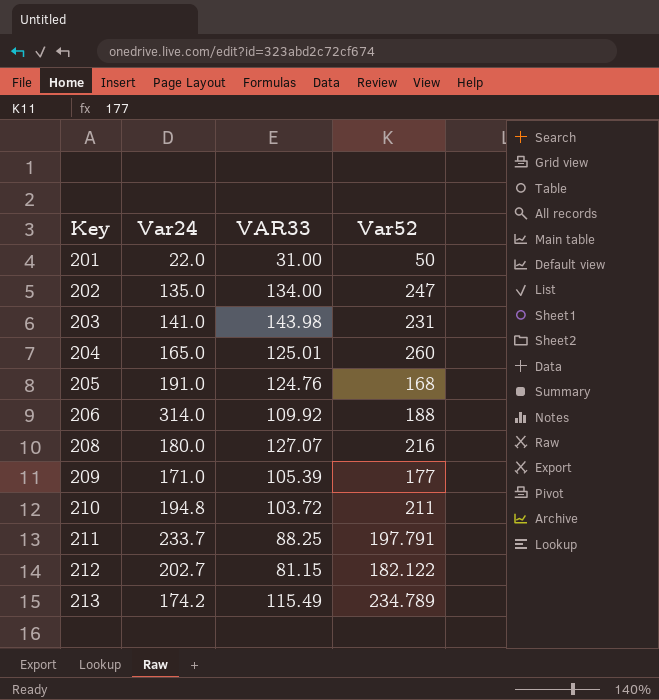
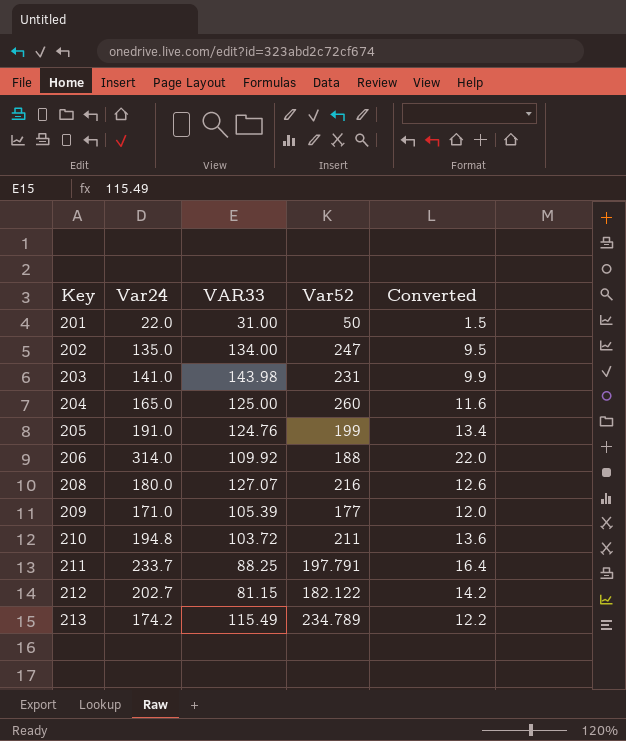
column Converted | formula: none -> [Var24] * 0.07
204 | VAR33: 125.01 -> 125.00
205 | Var52: 168 -> 199

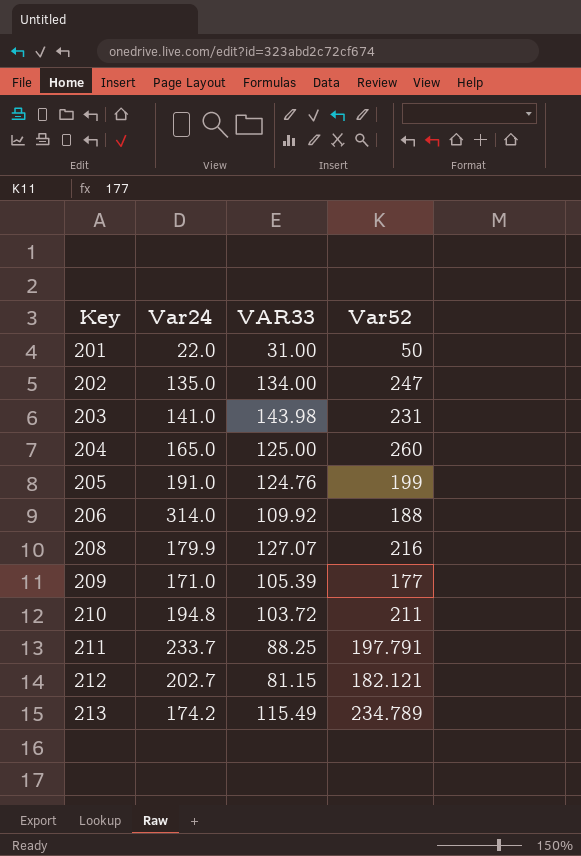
column Converted | formula: [Var24] * 0.07 -> none
208 | Var24: 180.0 -> 179.9
212 | Var52: 182.122 -> 182.121

